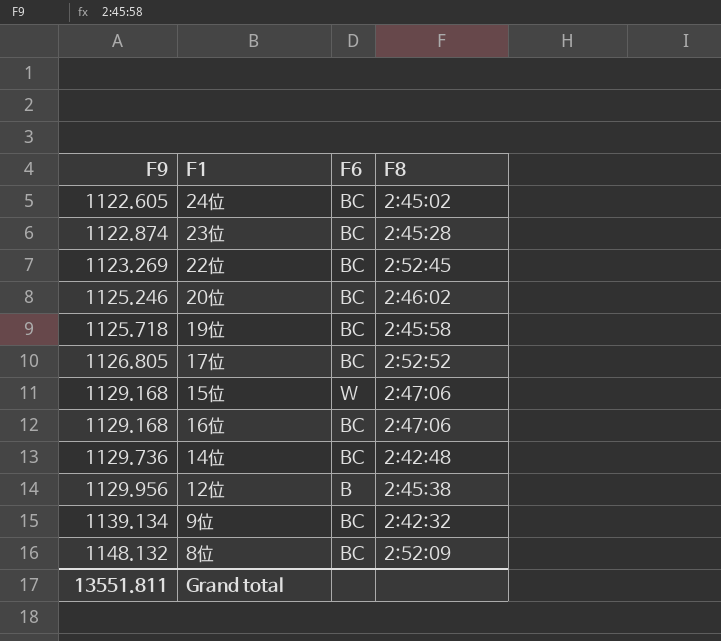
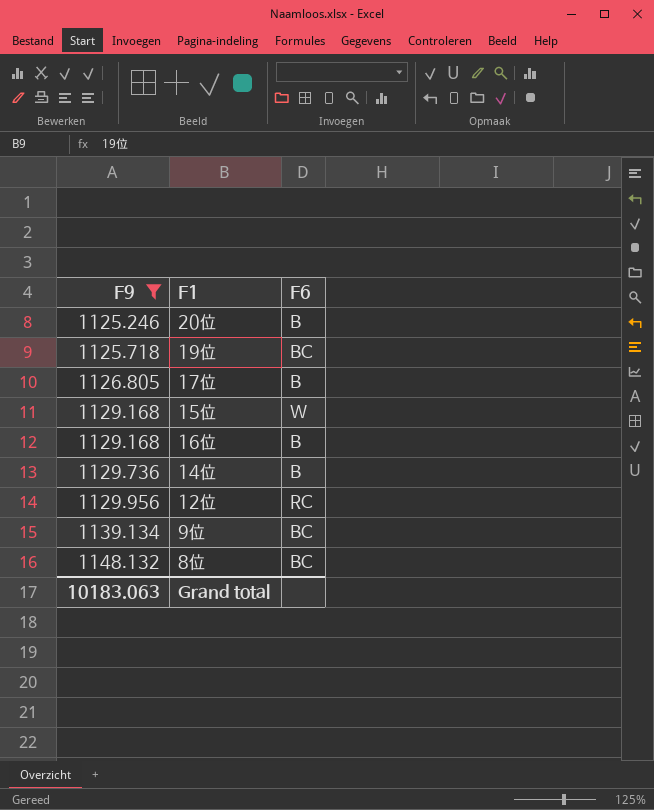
filter: none -> F9 >= 1125.246
column F8 | position: 4 -> none
20位 | F6: BC -> B
17位 | F6: BC -> B
16位 | F6: BC -> B
14位 | F6: BC -> B
12位 | F6: B -> RC
Grand total | F9: 13551.811 -> 10183.063

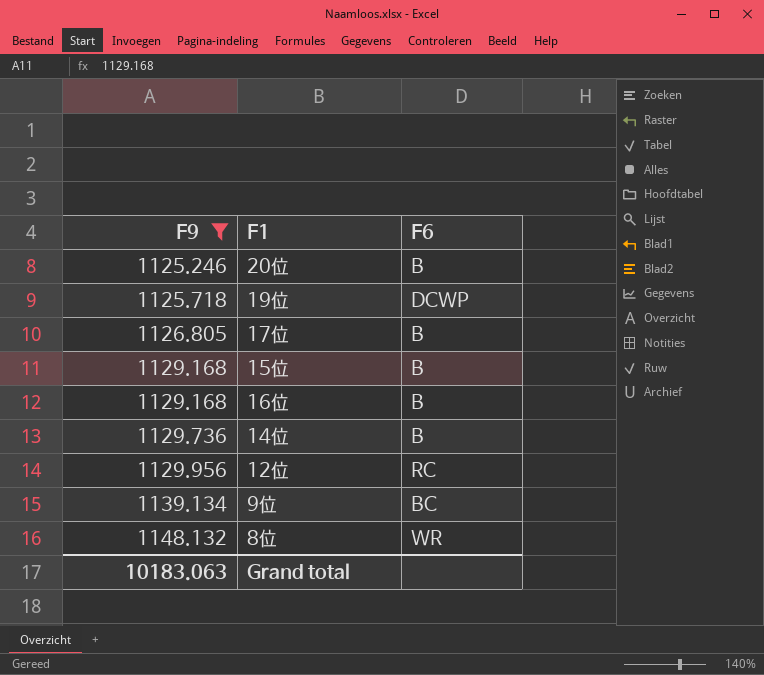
19位 | F6: BC -> DCWP
15位 | F6: W -> B
8位 | F6: BC -> WR

